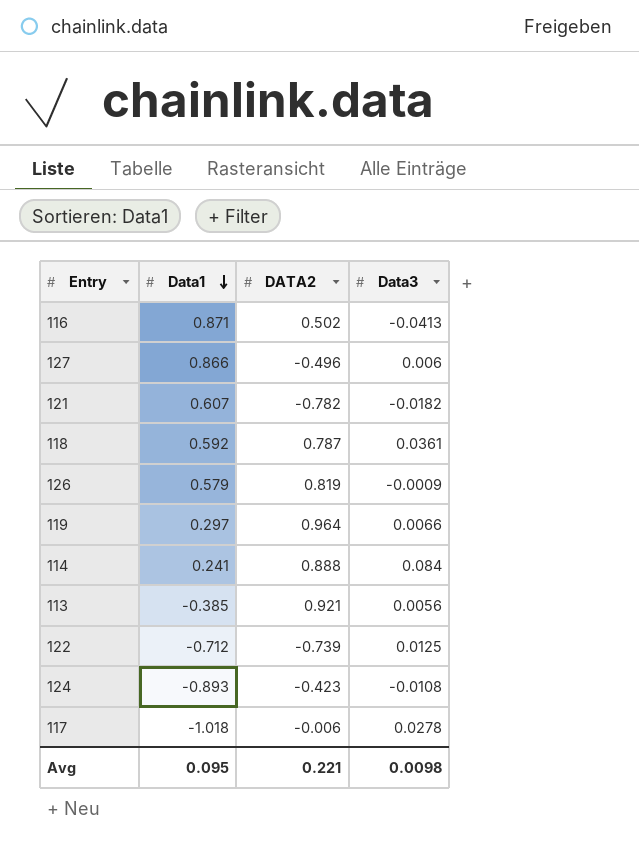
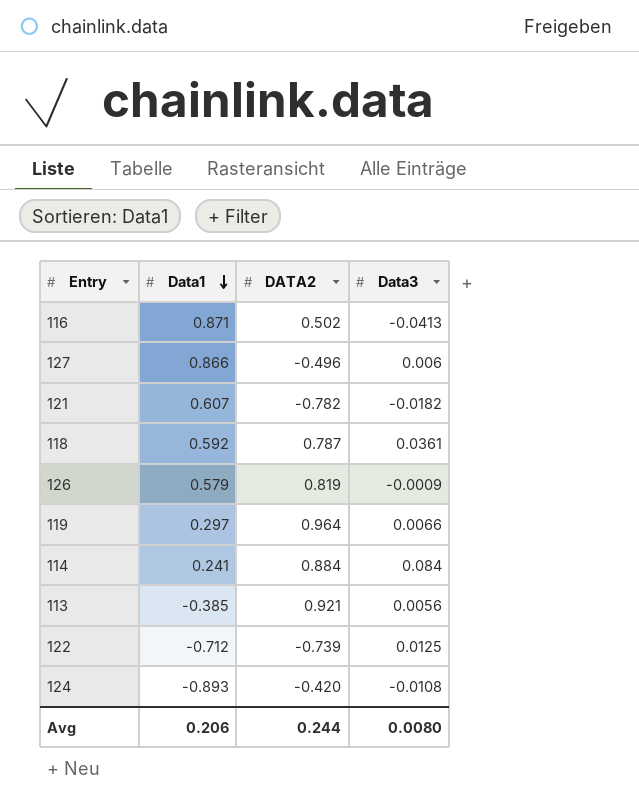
row 117: -1.018 | -0.006 | 0.0278 -> none
114 | DATA2: 0.888 -> 0.884
124 | DATA2: -0.423 -> -0.420
Avg | Data1: 0.095 -> 0.206
Avg | DATA2: 0.221 -> 0.244
Avg | Data3: 0.0098 -> 0.0080

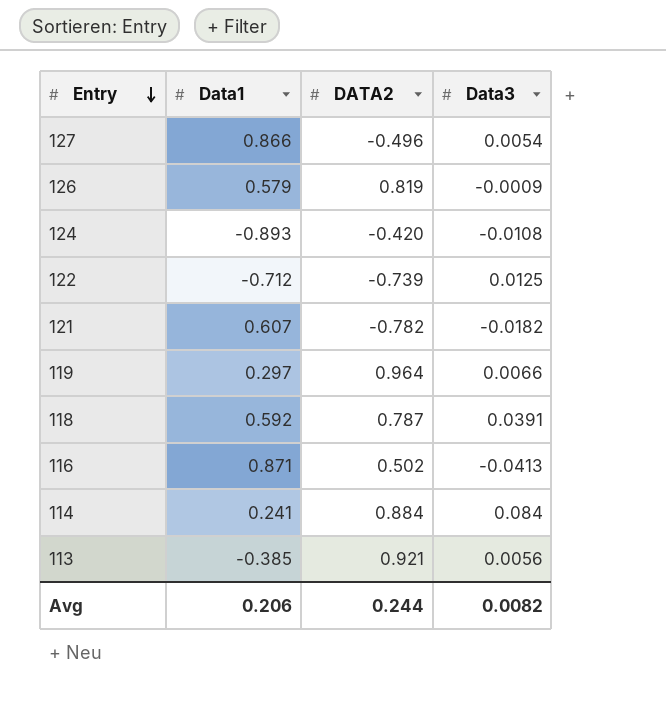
row order: Data1 descending -> Entry descending
127 | Data3: 0.006 -> 0.0054
118 | Data3: 0.0361 -> 0.0391
Avg | Data3: 0.0080 -> 0.0082

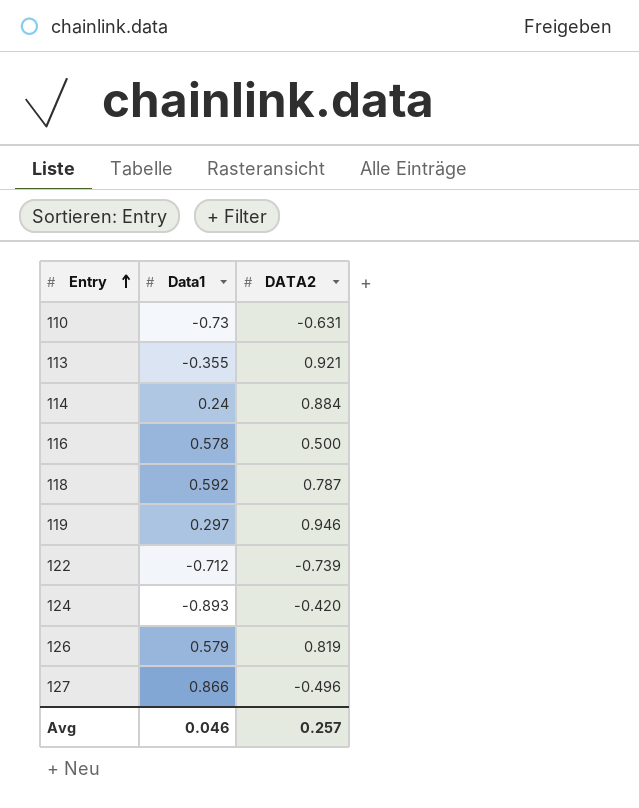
row order: Entry descending -> Entry ascending
column Data3 | position: 4 -> none
row 121: 0.607 | -0.782 | -0.0182 -> none
row 110: none -> -0.73 | -0.631
113 | Data1: -0.385 -> -0.355
114 | Data1: 0.241 -> 0.24
116 | Data1: 0.871 -> 0.578
116 | DATA2: 0.502 -> 0.500
119 | DATA2: 0.964 -> 0.946
Avg | Data1: 0.206 -> 0.046
Avg | DATA2: 0.244 -> 0.257

